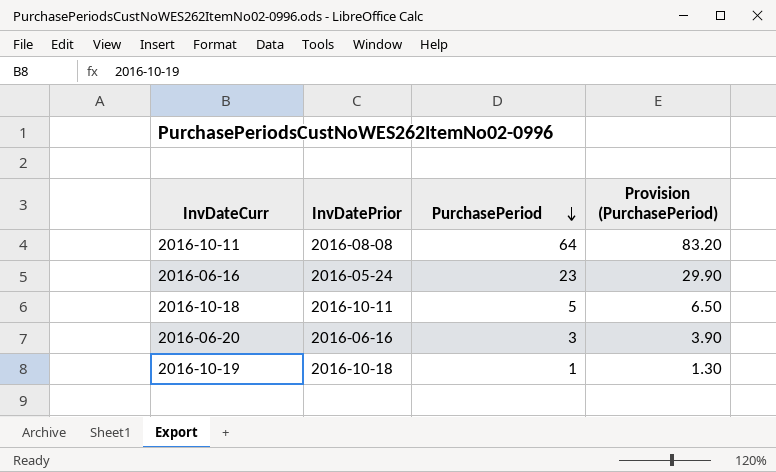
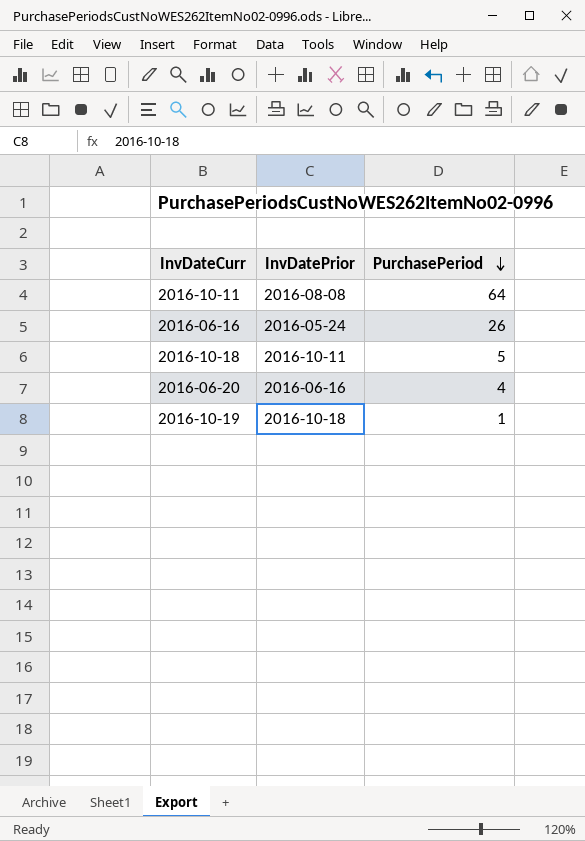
column Provision (PurchasePeriod) | formula: [PurchasePeriod] * 1.3 -> none
2016-06-16 | PurchasePeriod: 23 -> 26
2016-06-20 | PurchasePeriod: 3 -> 4

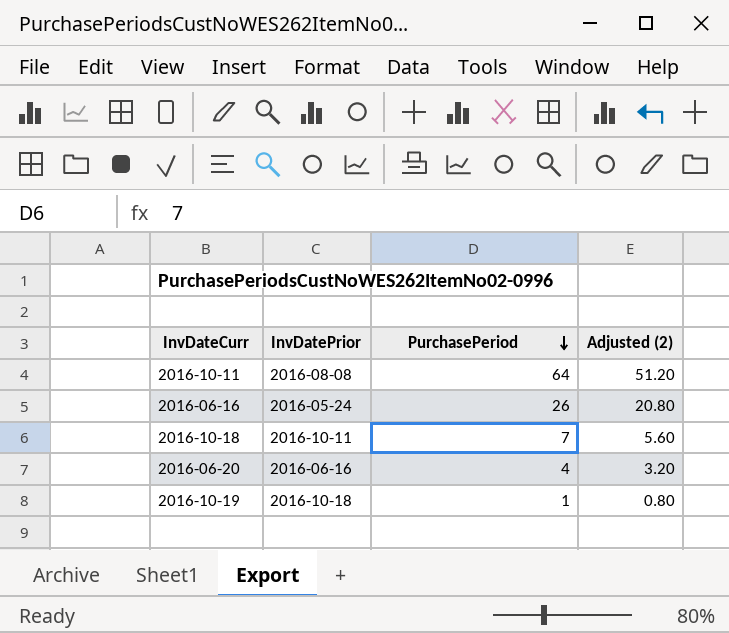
column Adjusted (2) | formula: none -> [PurchasePeriod] * 0.8
2016-10-18 | PurchasePeriod: 5 -> 7

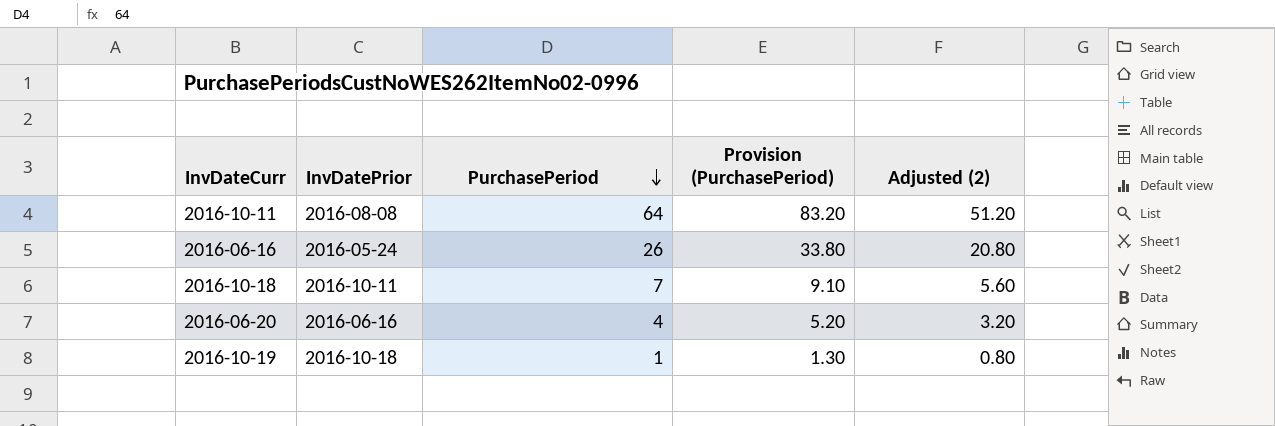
column Provision (PurchasePeriod) | formula: none -> [PurchasePeriod] * 1.3

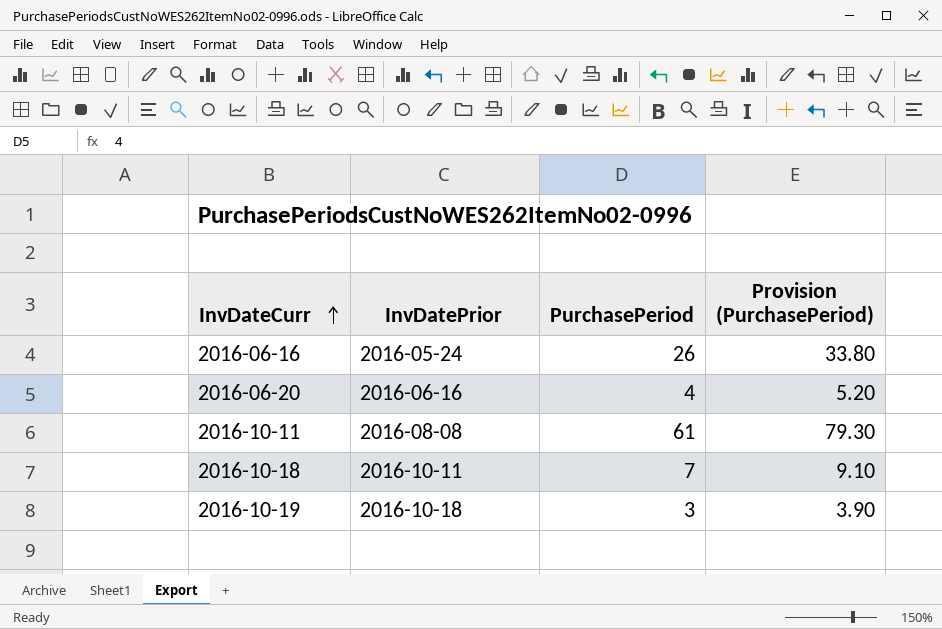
row order: PurchasePeriod descending -> InvDateCurr ascending
column Adjusted (2) | formula: [PurchasePeriod] * 0.8 -> none
2016-10-11 | PurchasePeriod: 64 -> 61
2016-10-11 | Provision (PurchasePeriod): 83.20 -> 79.30
2016-10-19 | PurchasePeriod: 1 -> 3
2016-10-19 | Provision (PurchasePeriod): 1.30 -> 3.90

